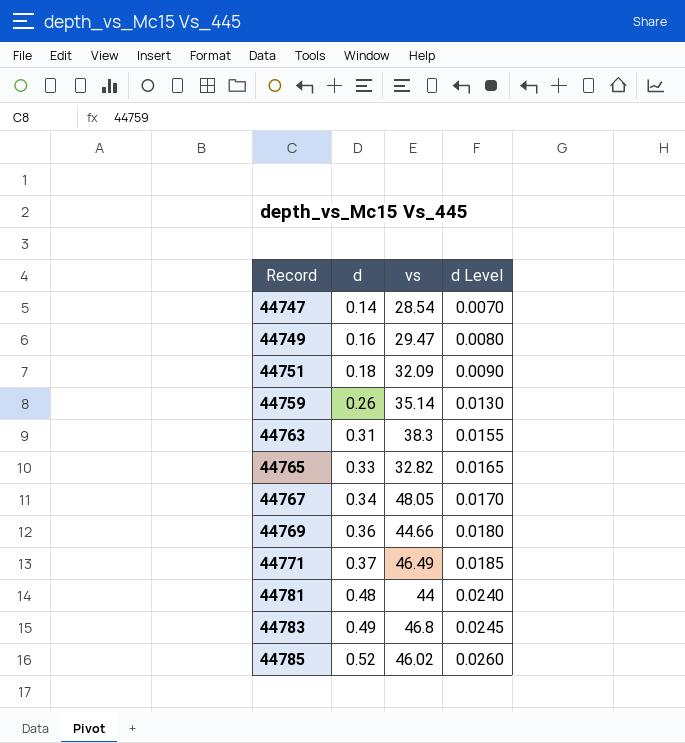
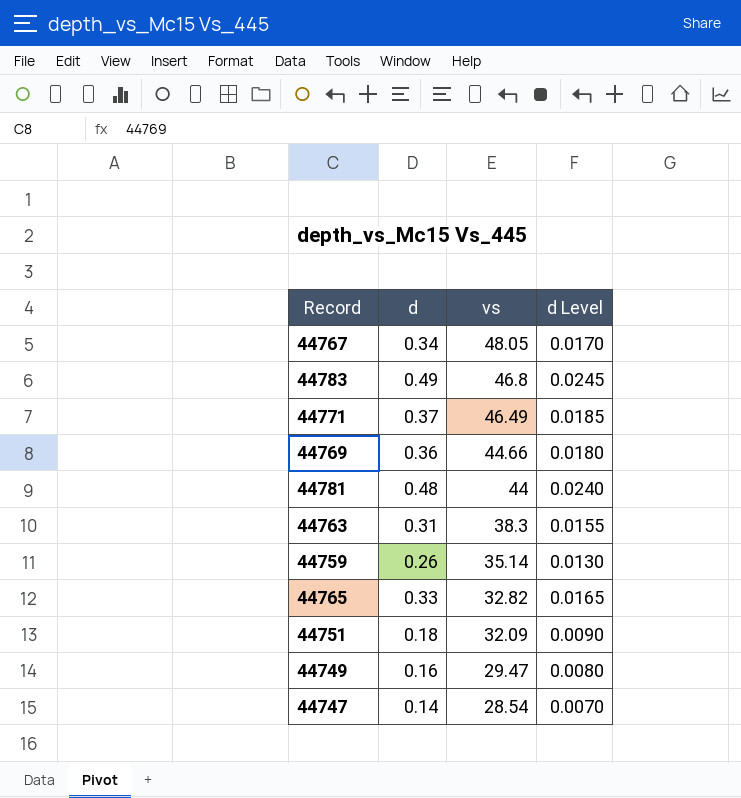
row order: Record ascending -> vs descending
row 44785: 0.52 | 46.02 | 0.0260 -> none

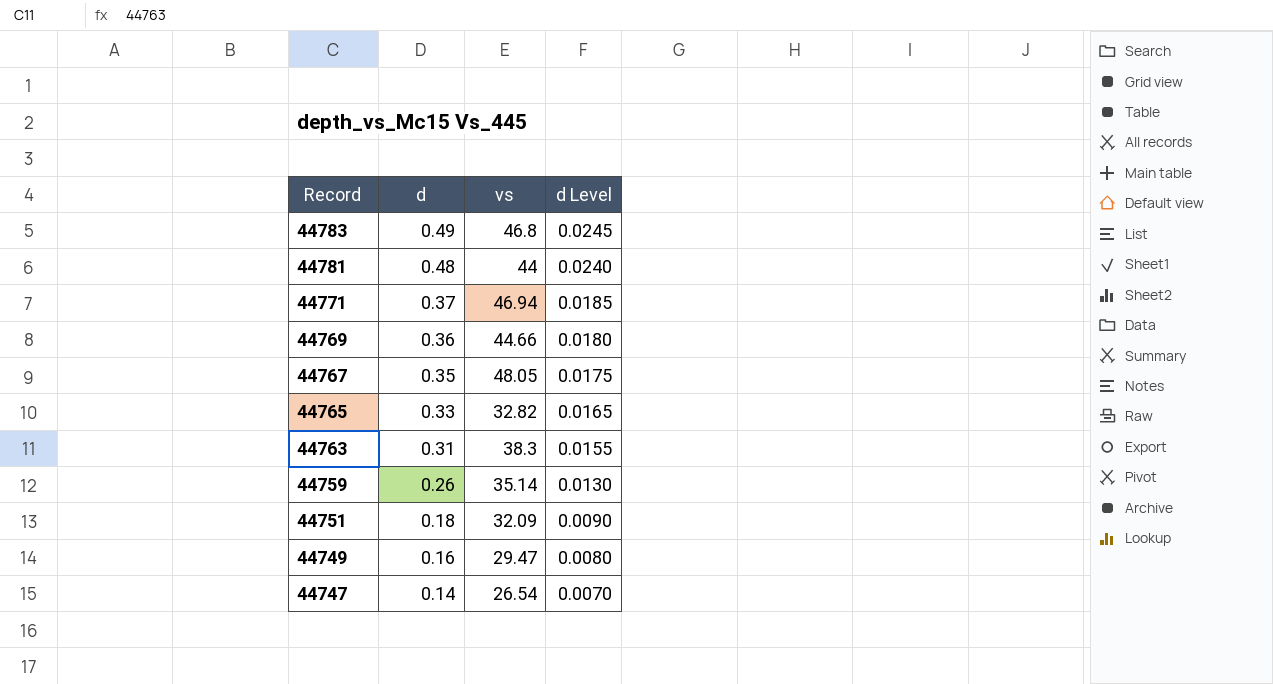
row order: vs descending -> Record descending
44771 | vs: 46.49 -> 46.94
44767 | d: 0.34 -> 0.35
44767 | d Level: 0.0170 -> 0.0175
44747 | vs: 28.54 -> 26.54

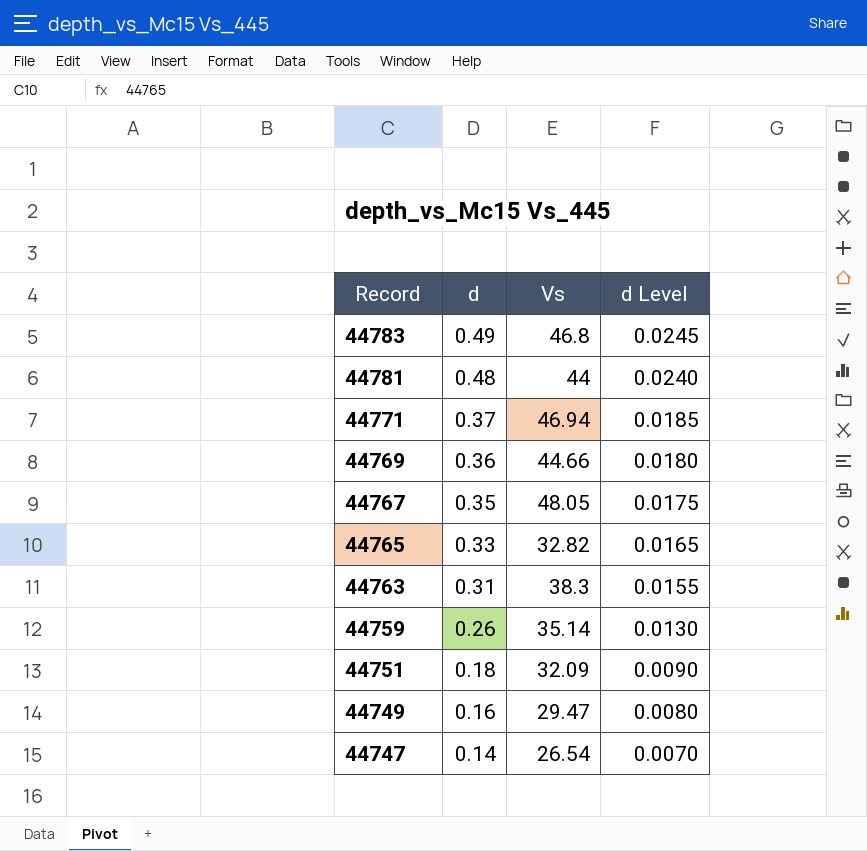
column name: vs -> Vs

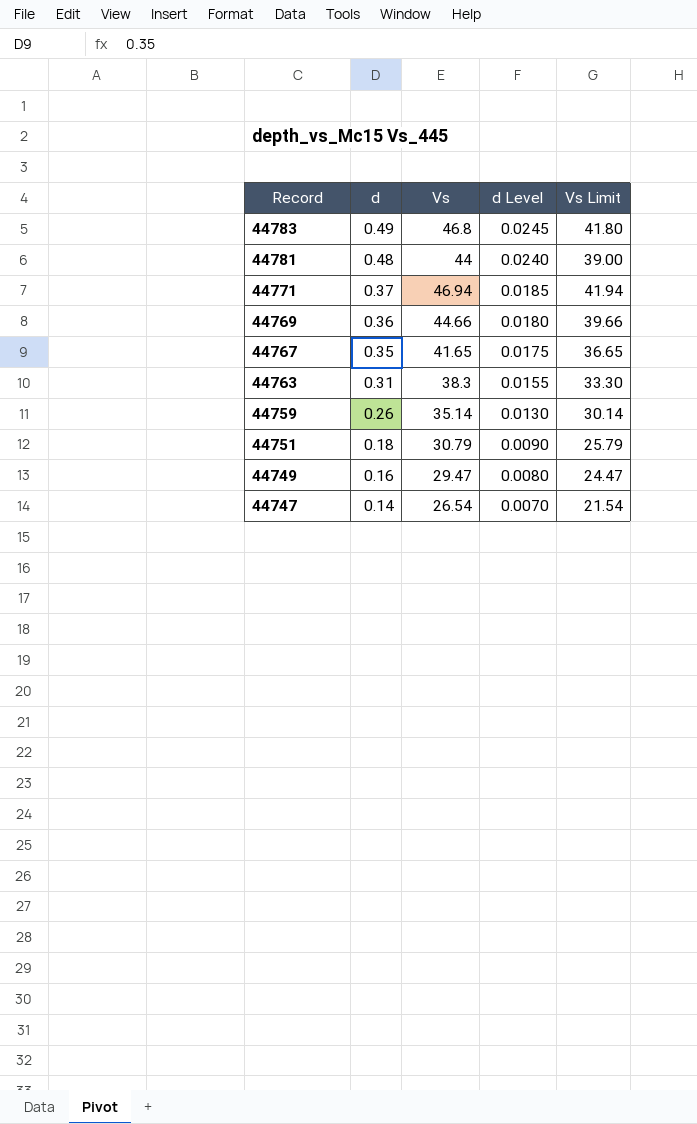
column Vs Limit | formula: none -> [Vs] - 5
row 44765: 0.33 | 32.82 | 0.0165 -> none
44767 | Vs: 48.05 -> 41.65
44751 | Vs: 32.09 -> 30.79

